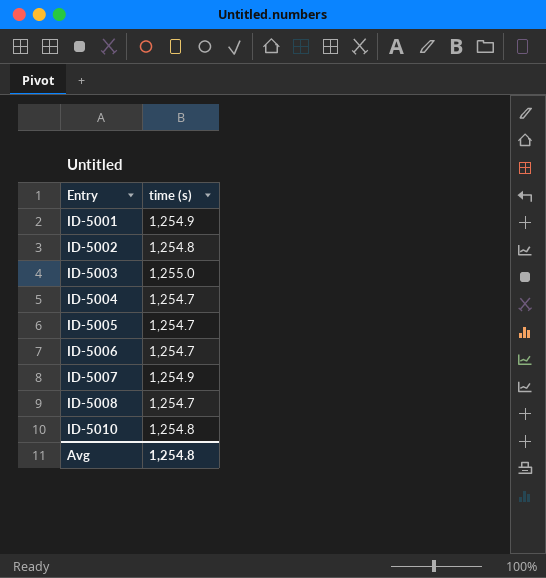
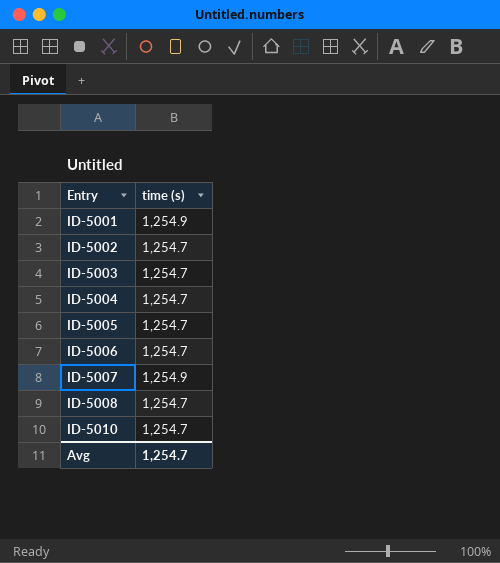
ID-5002 | time (s): 1,254.8 -> 1,254.7
ID-5003 | time (s): 1,255.0 -> 1,254.7
ID-5010 | time (s): 1,254.8 -> 1,254.7
Avg | time (s): 1,254.8 -> 1,254.7

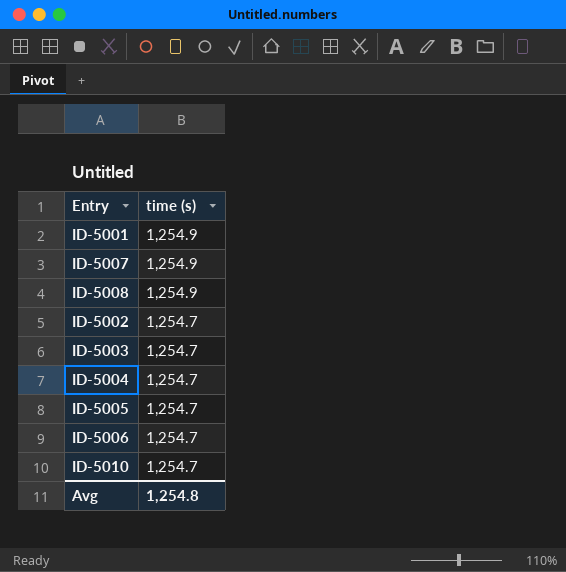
row order: Entry ascending -> time (s) descending
ID-5008 | time (s): 1,254.7 -> 1,254.9
Avg | time (s): 1,254.7 -> 1,254.8

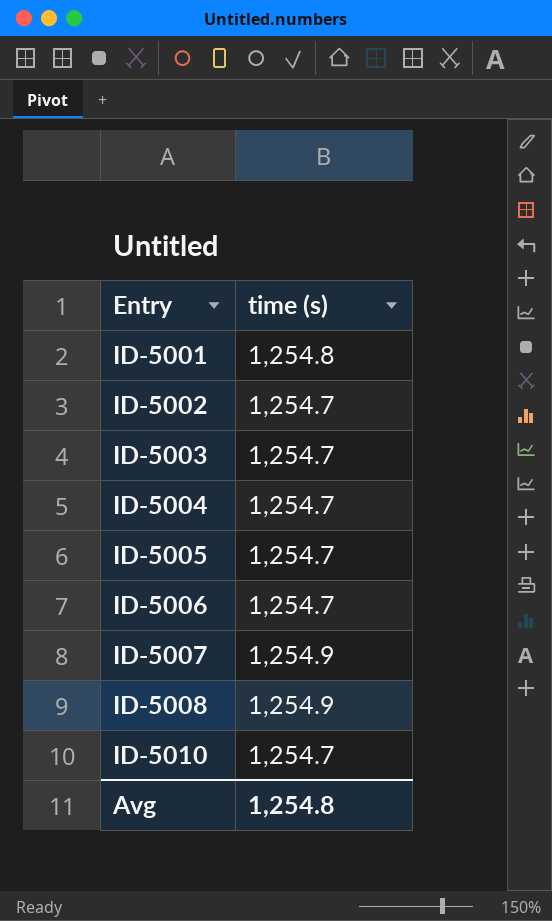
row order: time (s) descending -> Entry ascending
ID-5001 | time (s): 1,254.9 -> 1,254.8

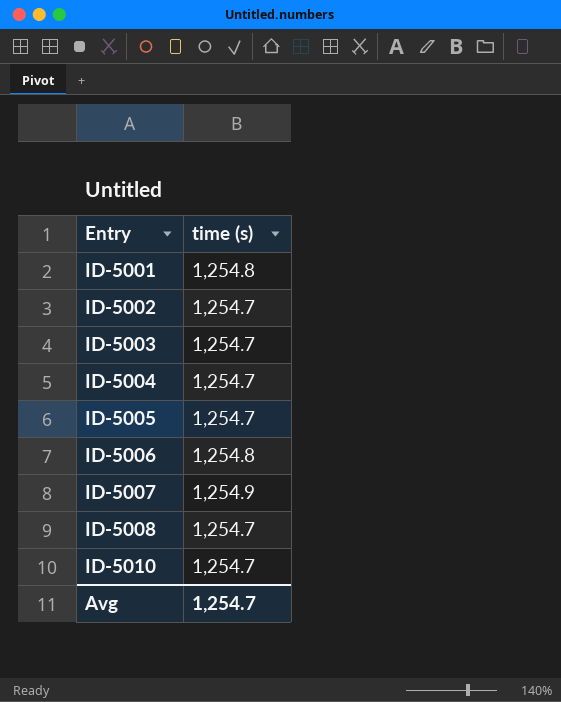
ID-5006 | time (s): 1,254.7 -> 1,254.8
ID-5008 | time (s): 1,254.9 -> 1,254.7
Avg | time (s): 1,254.8 -> 1,254.7

